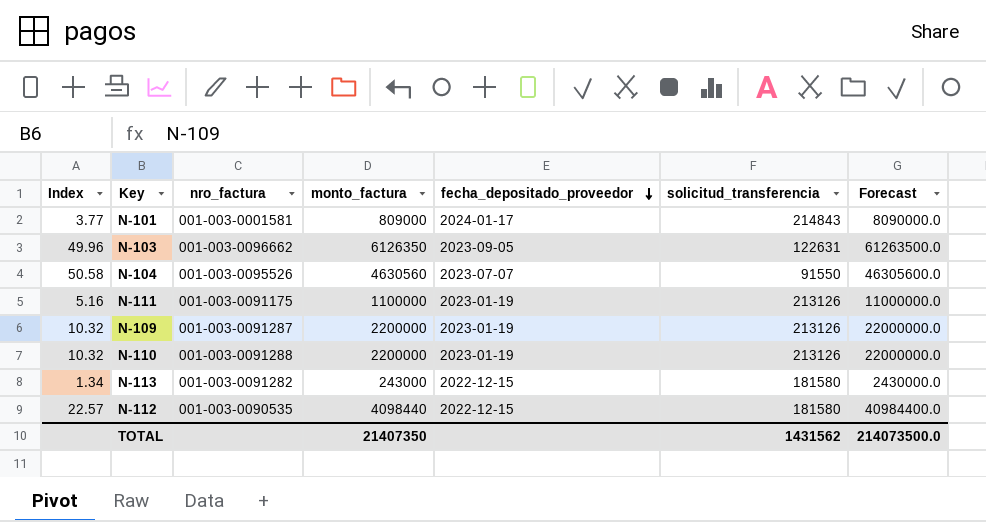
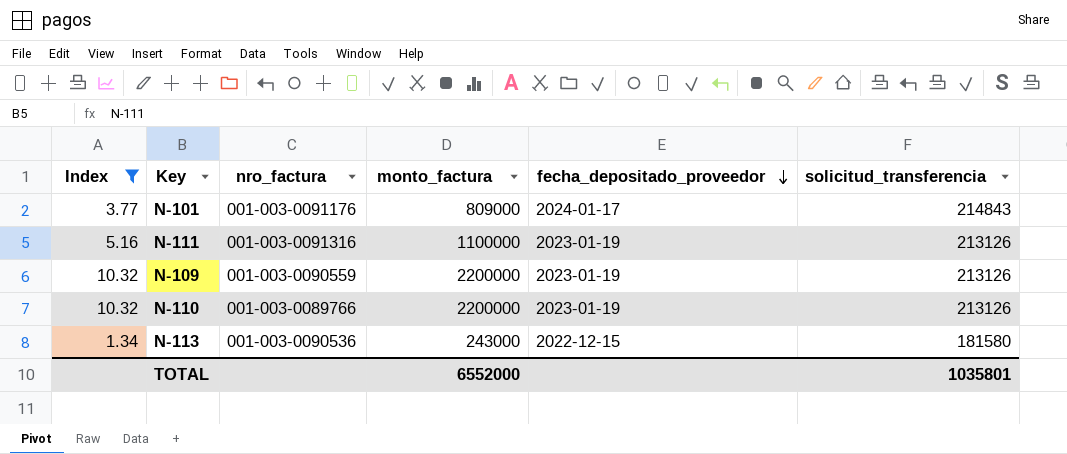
filter: none -> Index <= 10.32
column Forecast | formula: [monto_factura] * 10 -> none
N-101 | nro_factura: 001-003-0001581 -> 001-003-0091176
N-111 | nro_factura: 001-003-0091175 -> 001-003-0091316
N-109 | nro_factura: 001-003-0091287 -> 001-003-0090559
N-110 | nro_factura: 001-003-0091288 -> 001-003-0089766
N-113 | nro_factura: 001-003-0091282 -> 001-003-0090536
TOTAL | monto_factura: 21407350 -> 6552000
TOTAL | solicitud_transferencia: 1431562 -> 1035801

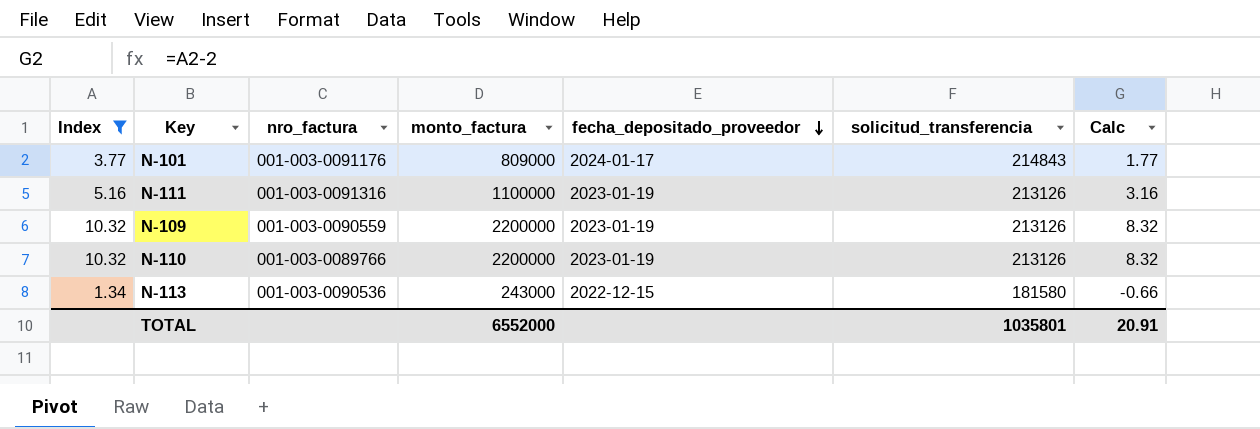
column Calc | formula: none -> [Index] - 2

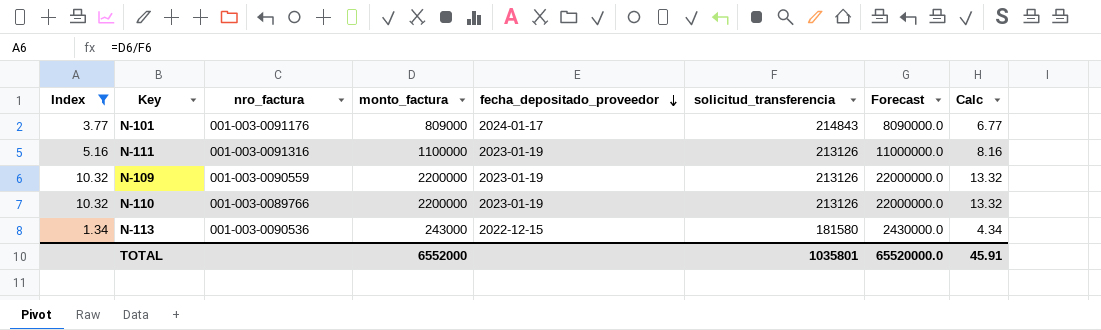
column Forecast | formula: none -> [monto_factura] * 10
column Calc | formula: [Index] - 2 -> [Index] + 3
TOTAL | Calc: 20.91 -> 45.91

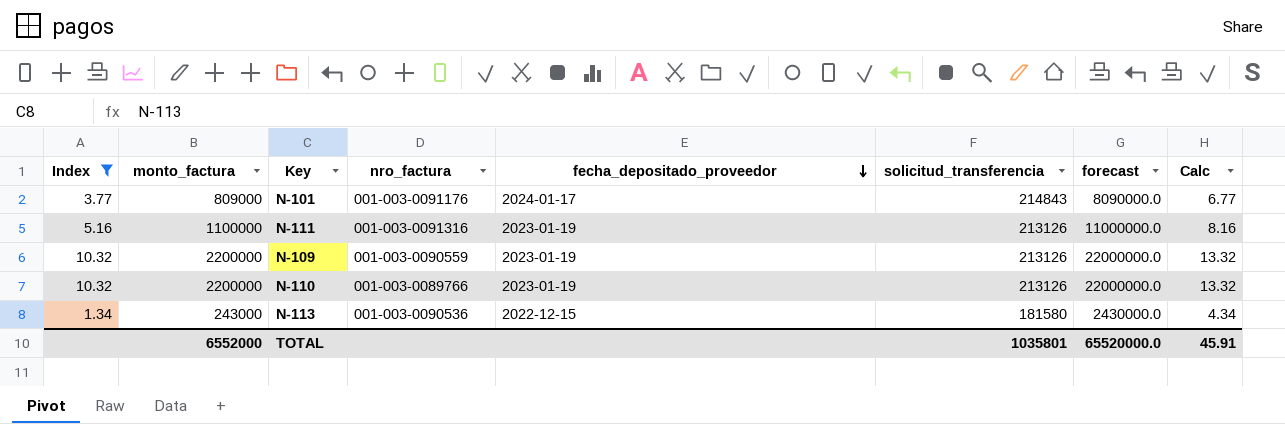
column monto_factura | position: 4 -> 2
column name: Forecast -> forecast

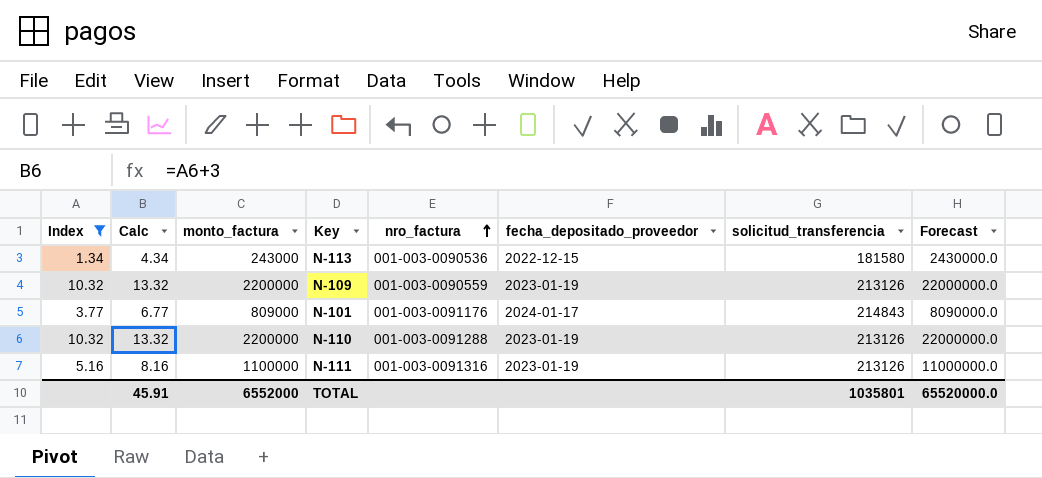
row order: fecha_depositado_proveedor descending -> nro_factura ascending
column Calc | position: 8 -> 2
column name: forecast -> Forecast
N-110 | nro_factura: 001-003-0089766 -> 001-003-0091288

